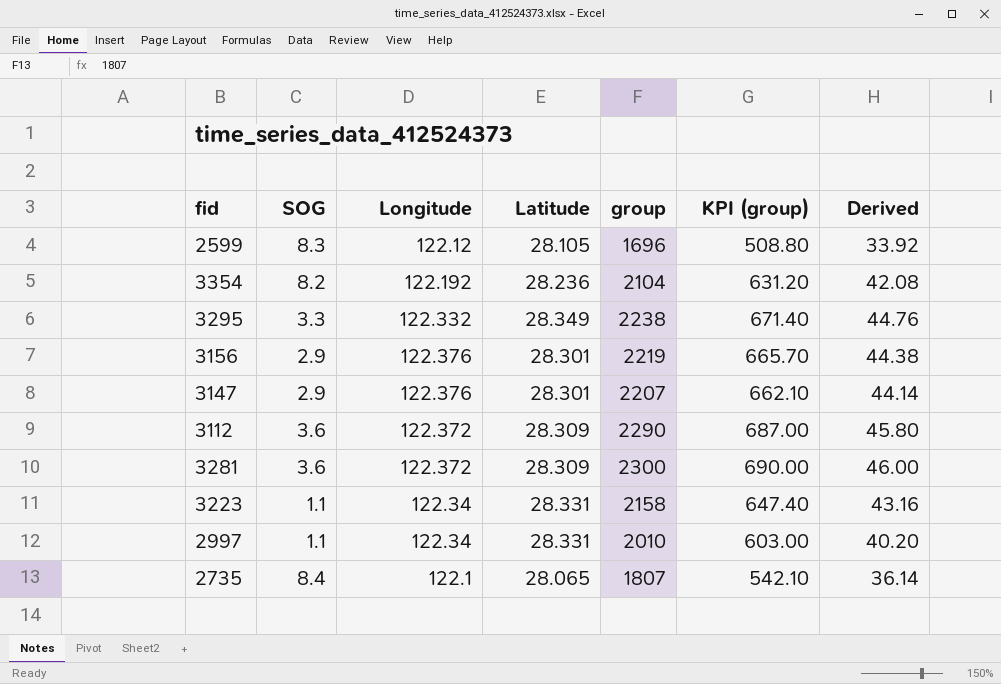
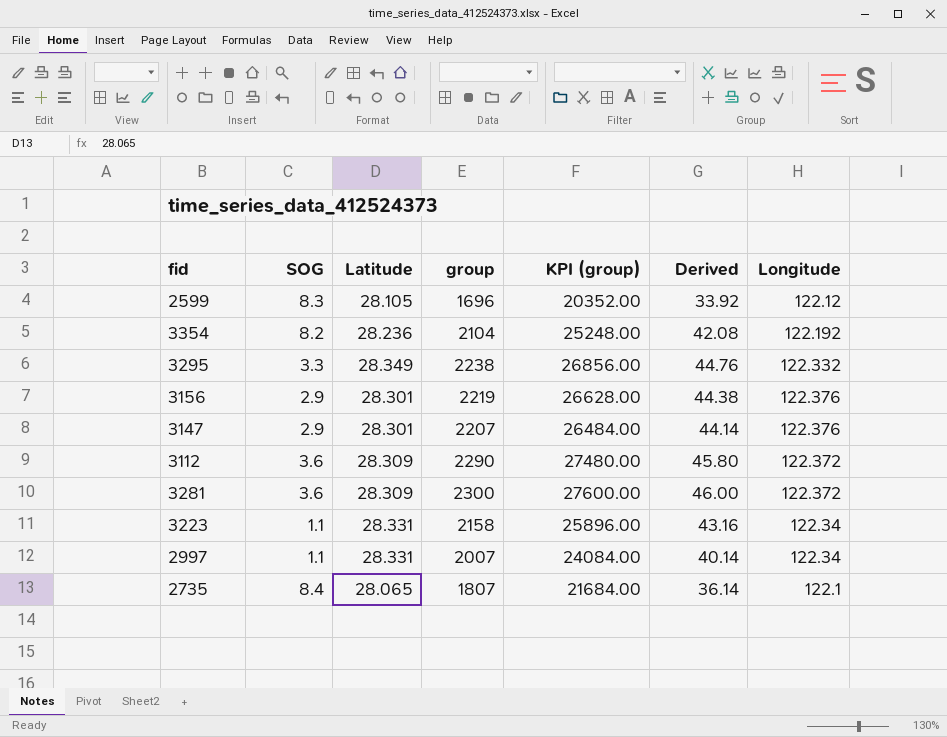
column KPI (group) | formula: [group] * 0.3 -> [group] * 12
column Longitude | position: 3 -> 7
2997 | group: 2010 -> 2007
2997 | Derived: 40.20 -> 40.14

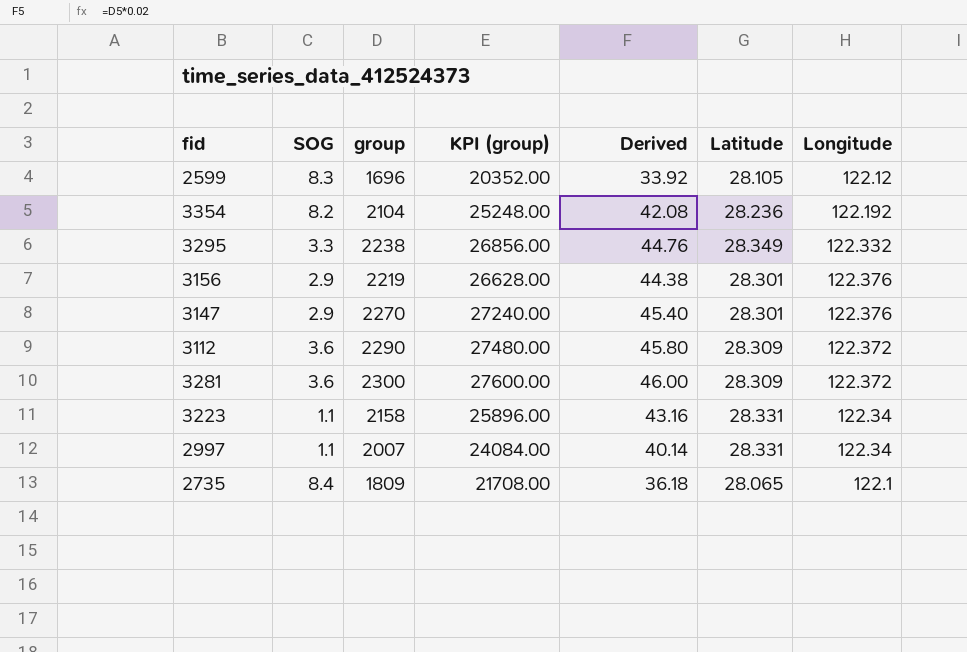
column Latitude | position: 3 -> 6
3147 | group: 2207 -> 2270
3147 | KPI (group): 26484.00 -> 27240.00
3147 | Derived: 44.14 -> 45.40
2735 | group: 1807 -> 1809
2735 | KPI (group): 21684.00 -> 21708.00
2735 | Derived: 36.14 -> 36.18

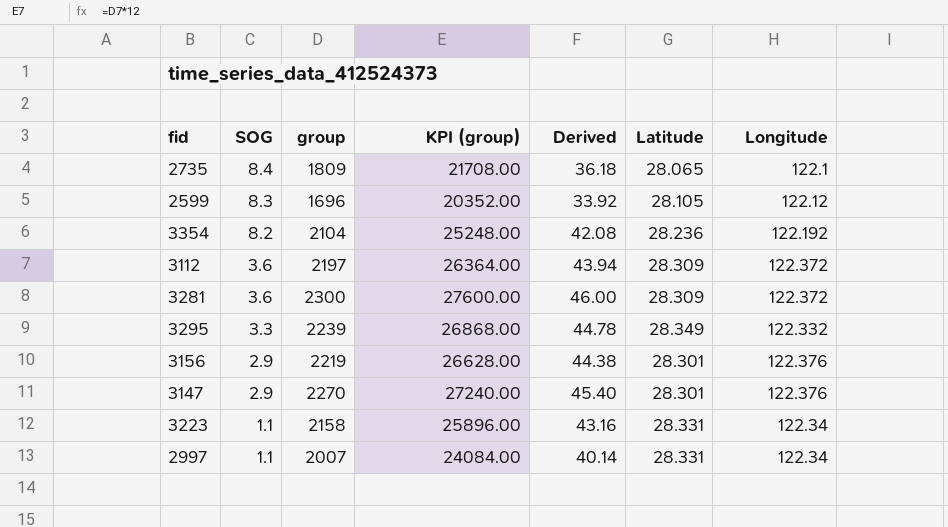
row order: none -> SOG descending
3112 | group: 2290 -> 2197
3112 | KPI (group): 27480.00 -> 26364.00
3112 | Derived: 45.80 -> 43.94
3295 | group: 2238 -> 2239
3295 | KPI (group): 26856.00 -> 26868.00
3295 | Derived: 44.76 -> 44.78

